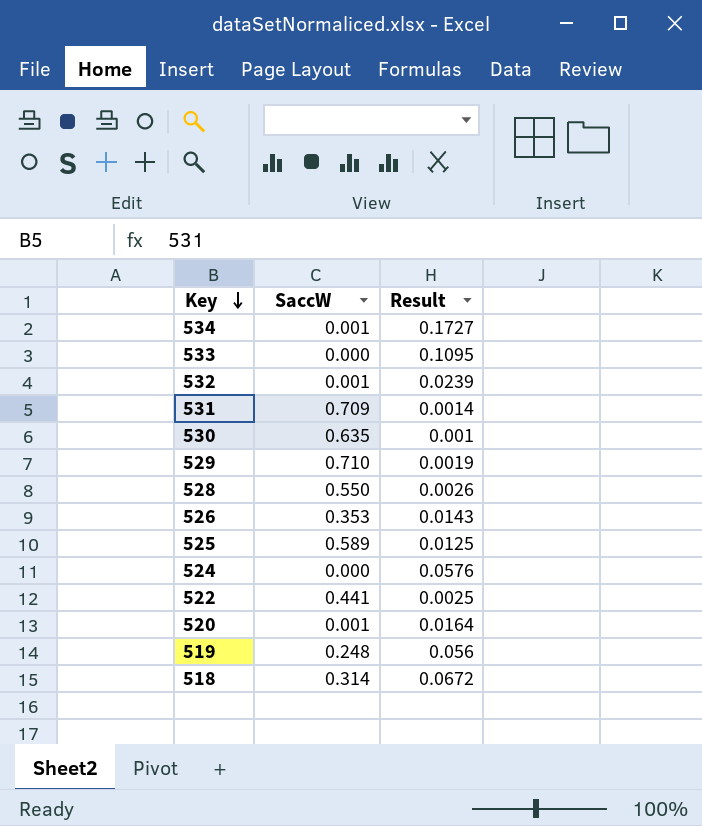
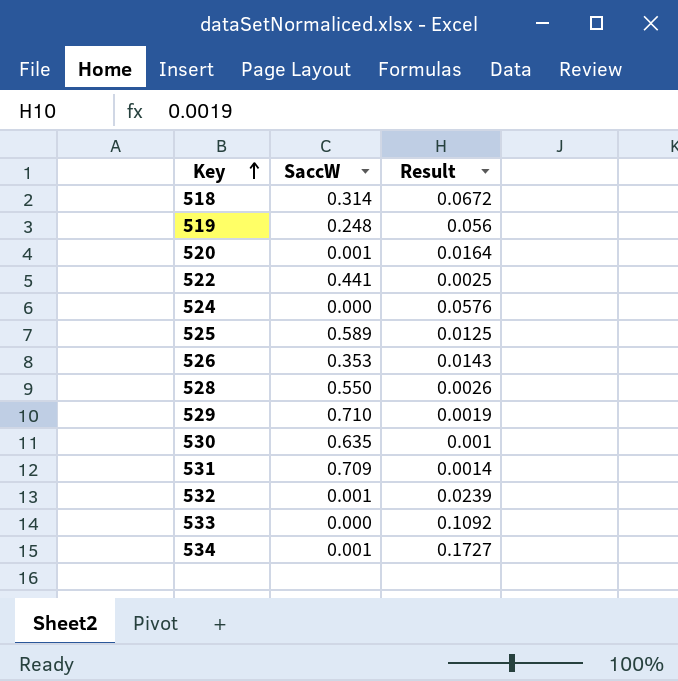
row order: Key descending -> Key ascending
533 | Result: 0.1095 -> 0.1092

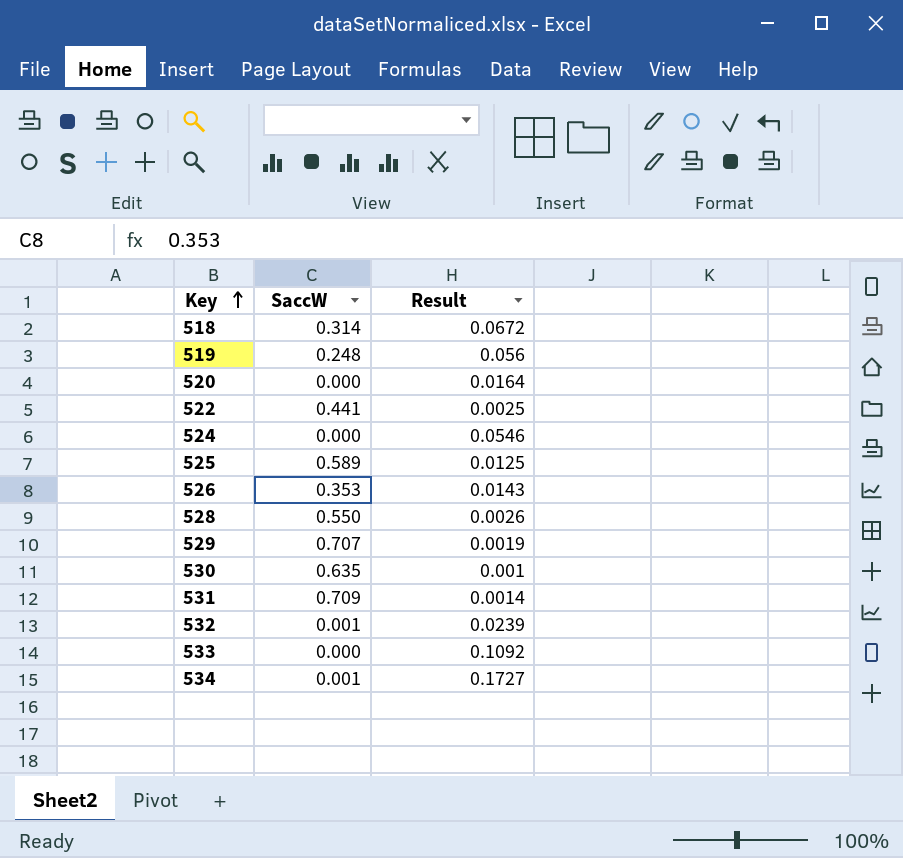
520 | SaccW: 0.001 -> 0.000
524 | Result: 0.0576 -> 0.0546
529 | SaccW: 0.710 -> 0.707

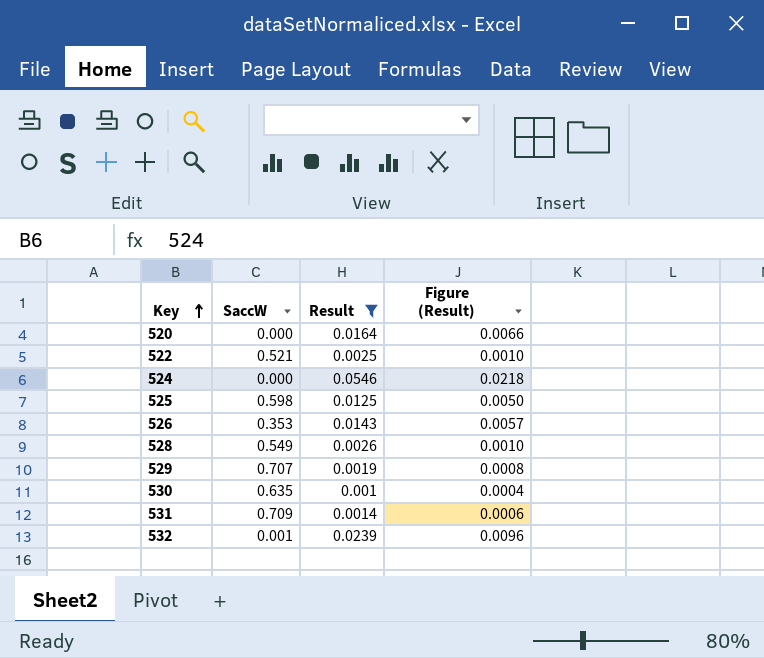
filter: none -> Result <= 0.0546
column Figure (Result) | formula: none -> [Result] * 0.4
522 | SaccW: 0.441 -> 0.521
525 | SaccW: 0.589 -> 0.598
528 | SaccW: 0.550 -> 0.549

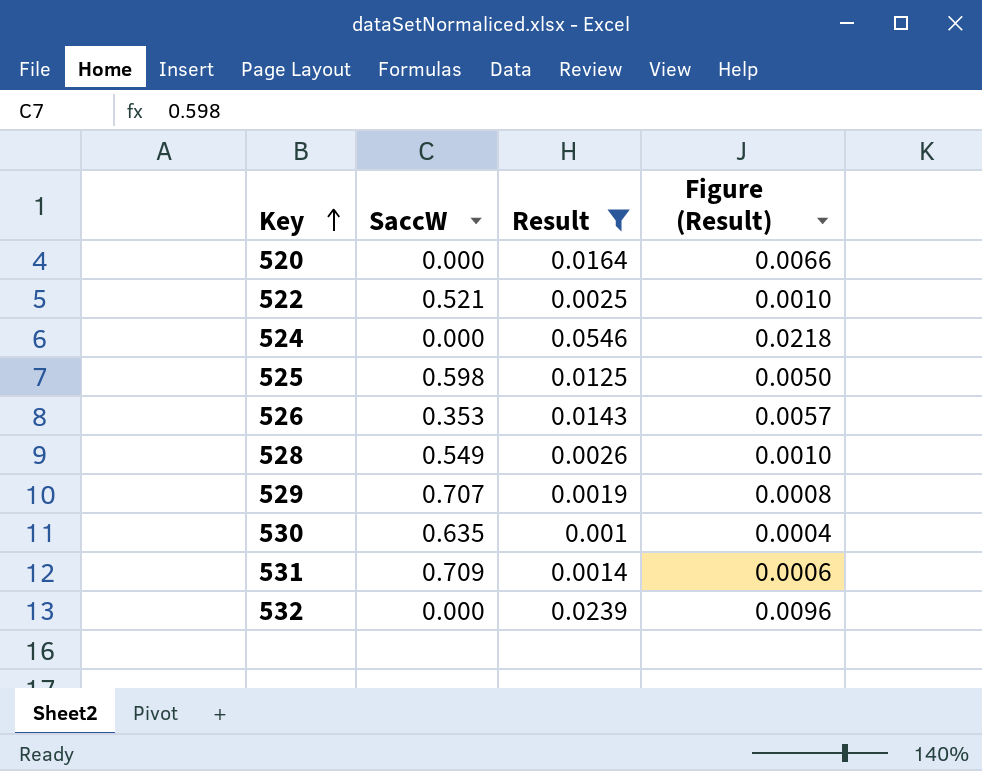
532 | SaccW: 0.001 -> 0.000

